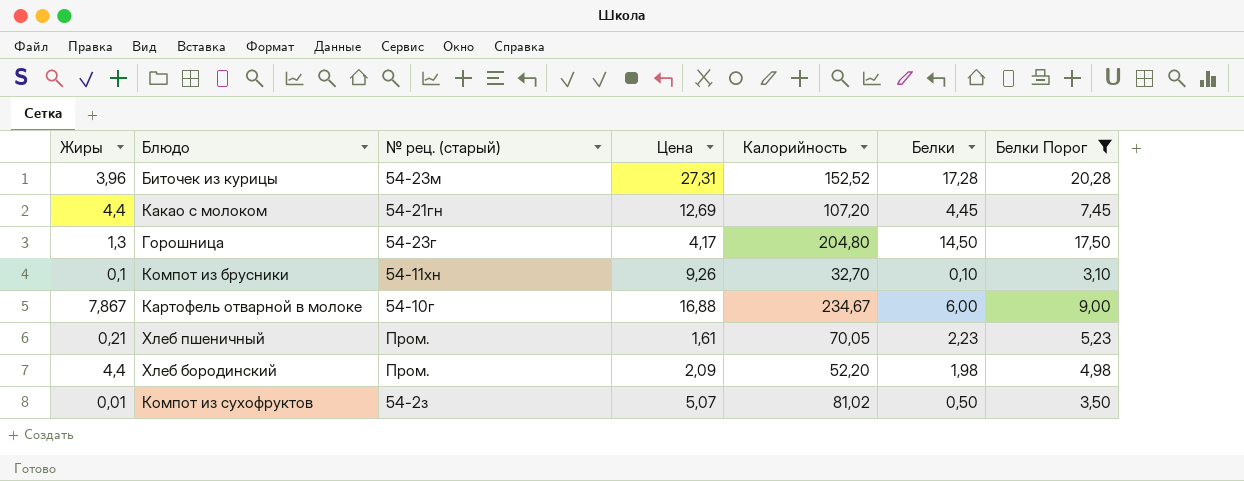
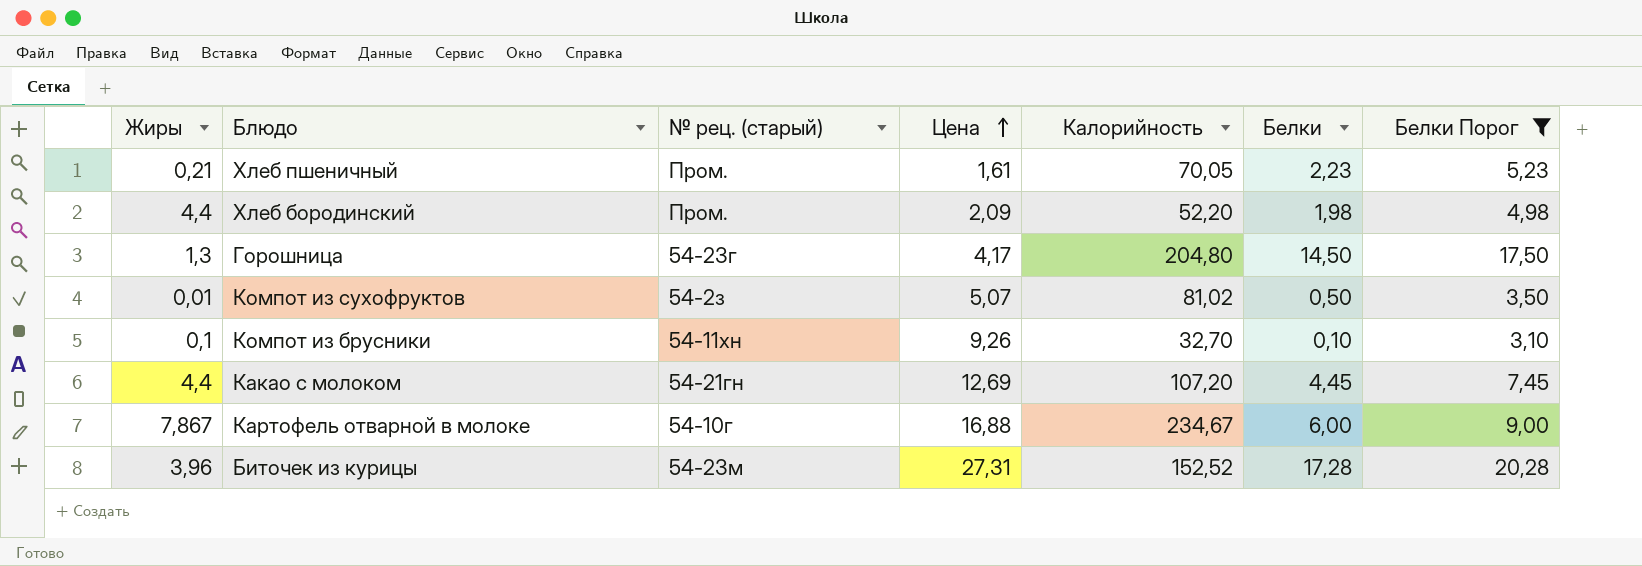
row order: none -> Цена ascending

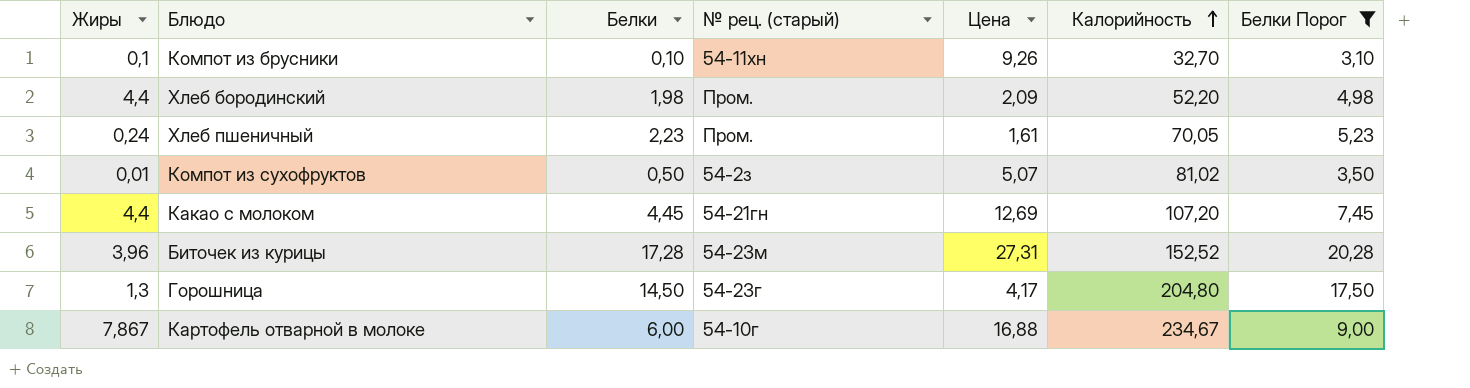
row order: Цена ascending -> Калорийность ascending
column Белки | position: 6 -> 3
Хлеб пшеничный | Жиры: 0,21 -> 0,24

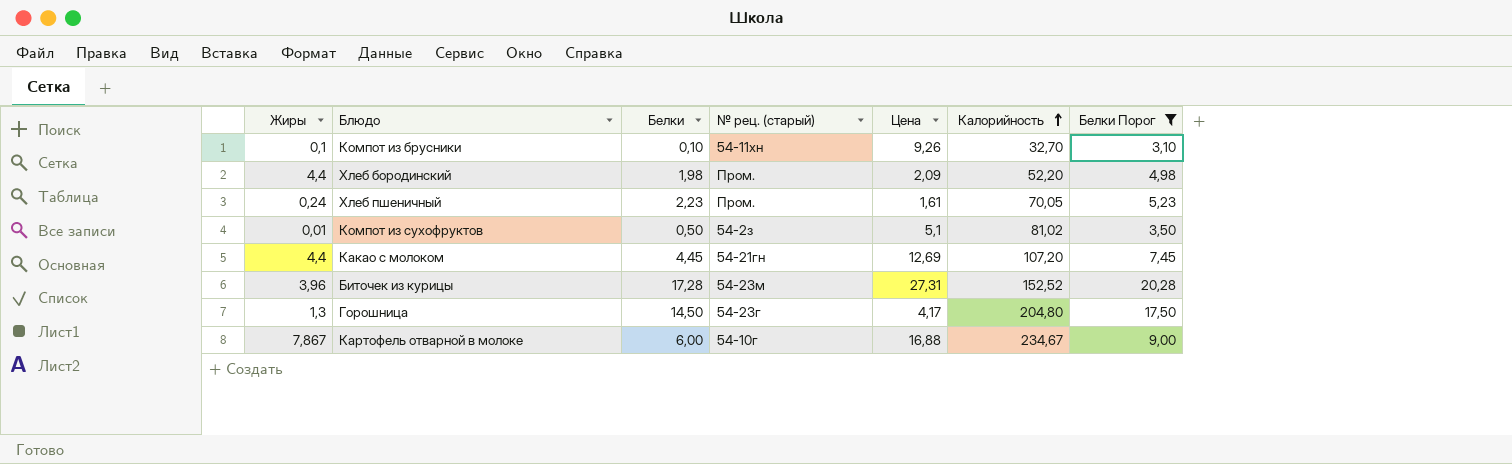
Компот из сухофруктов | Цена: 5,07 -> 5,1

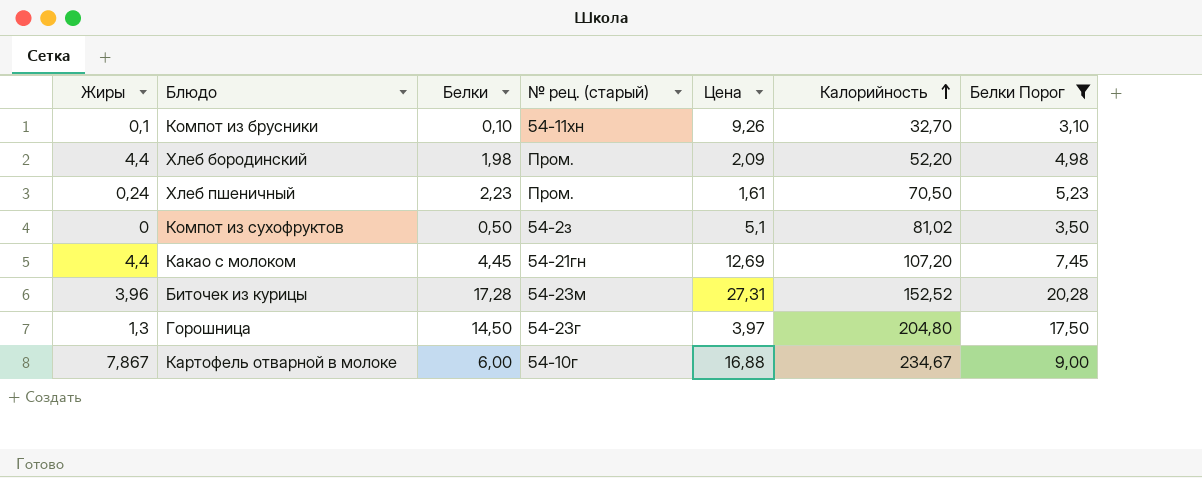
Хлеб пшеничный | Калорийность: 70,05 -> 70,50
Компот из сухофруктов | Жиры: 0,01 -> 0
Горошница | Цена: 4,17 -> 3,97

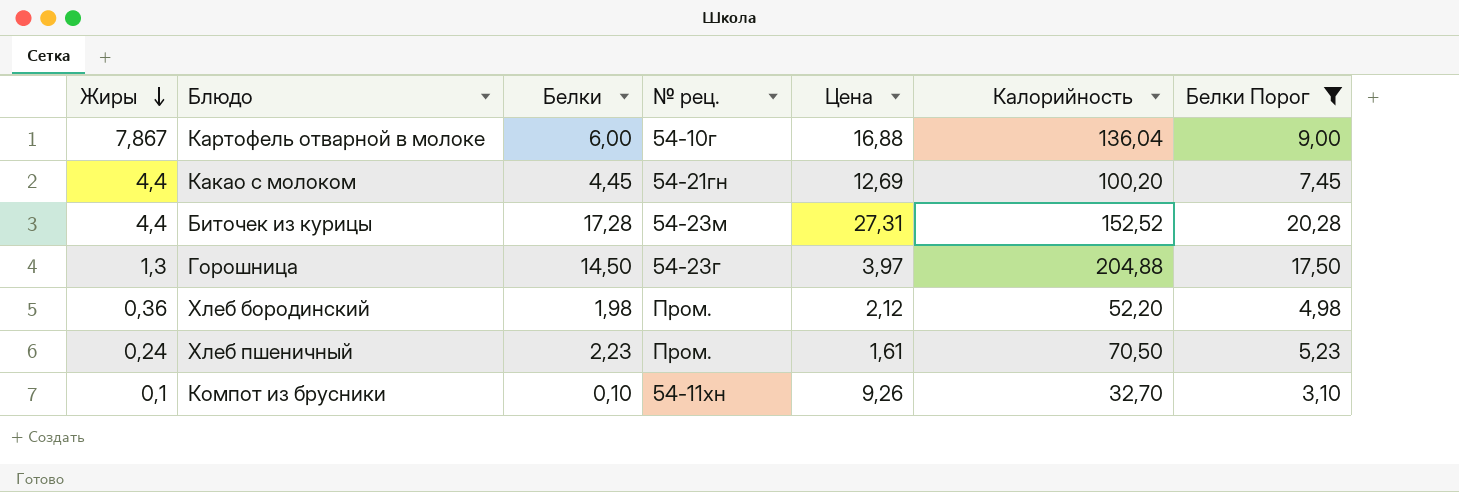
row order: Калорийность ascending -> Жиры descending
column name: № рец. (старый) -> № рец.
row Компот из сухофруктов: 0 | 0,50 | 54-2з | 5,1 | 81,02 | 3,50 -> none
Картофель отварной в молоке | Калорийность: 234,67 -> 136,04
Какао с молоком | Калорийность: 107,20 -> 100,20
Биточек из курицы | Жиры: 3,96 -> 4,4
Горошница | Калорийность: 204,80 -> 204,88
Хлеб бородинский | Жиры: 4,4 -> 0,36
Хлеб бородинский | Цена: 2,09 -> 2,12

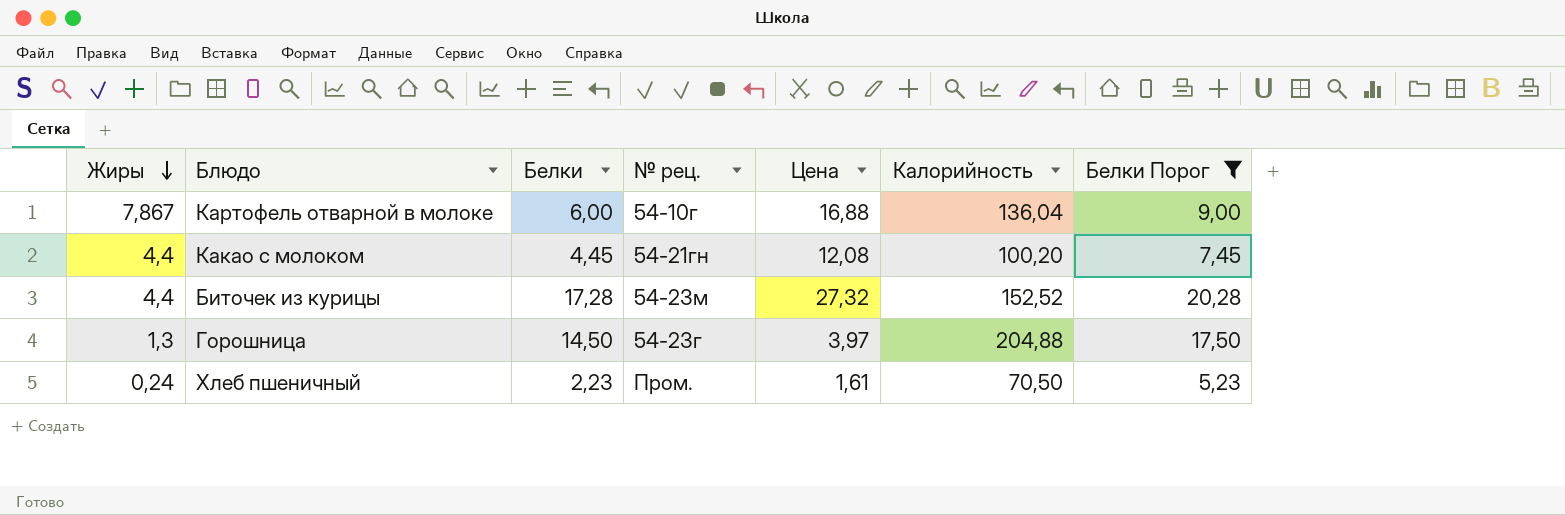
row Хлеб бородинский: 0,36 | 1,98 | Пром. | 2,12 | 52,20 | 4,98 -> none
row Компот из брусники: 0,1 | 0,10 | 54-11хн | 9,26 | 32,70 | 3,10 -> none
Какао с молоком | Цена: 12,69 -> 12,08
Биточек из курицы | Цена: 27,31 -> 27,32

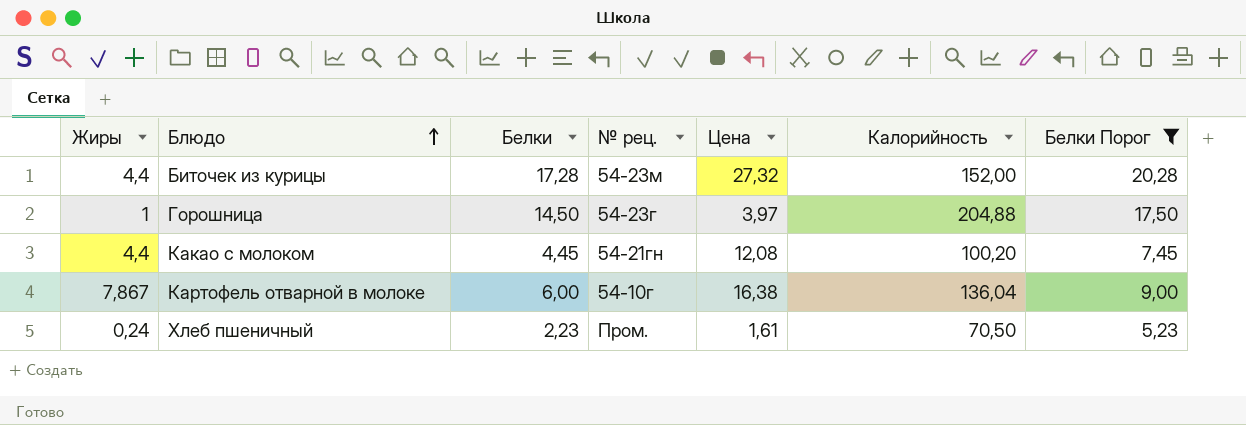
row order: Жиры descending -> Блюдо ascending
Биточек из курицы | Калорийность: 152,52 -> 152,00
Горошница | Жиры: 1,3 -> 1
Картофель отварной в молоке | Цена: 16,88 -> 16,38

